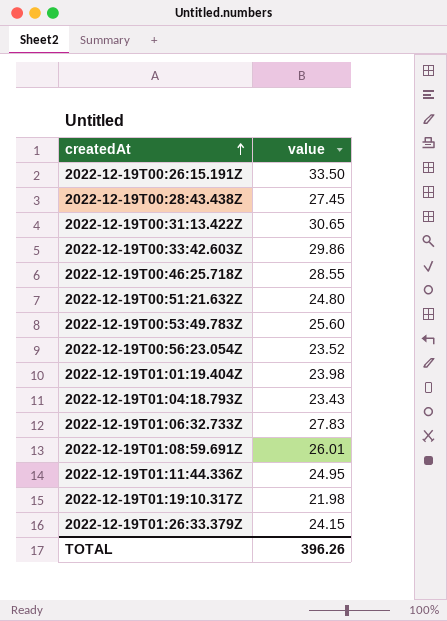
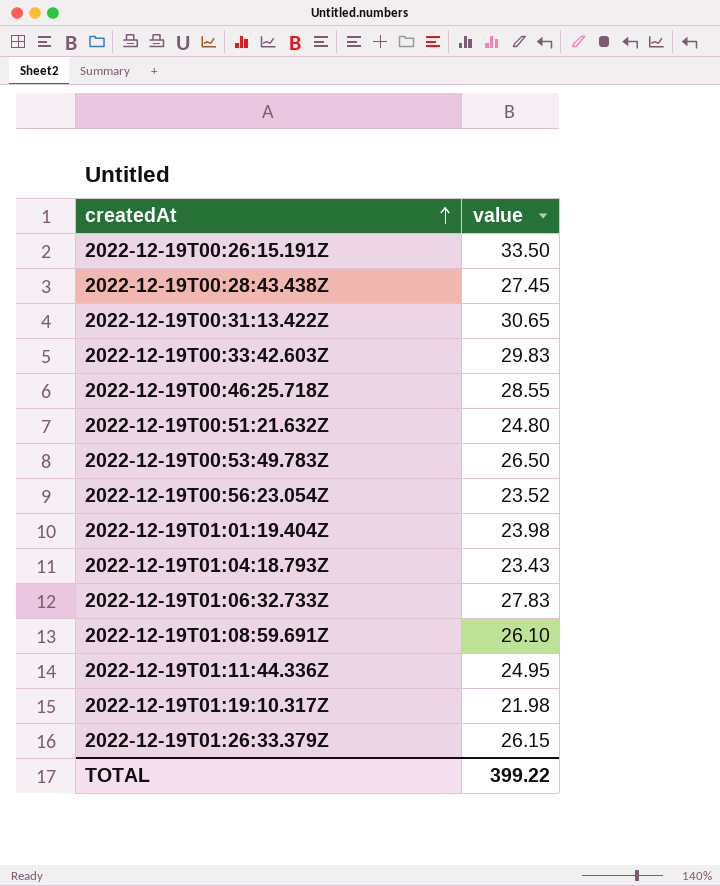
2022-12-19T00:33:42.603Z | value: 29.86 -> 29.83
2022-12-19T00:53:49.783Z | value: 25.60 -> 26.50
2022-12-19T01:08:59.691Z | value: 26.01 -> 26.10
2022-12-19T01:26:33.379Z | value: 24.15 -> 26.15
TOTAL | value: 396.26 -> 399.22

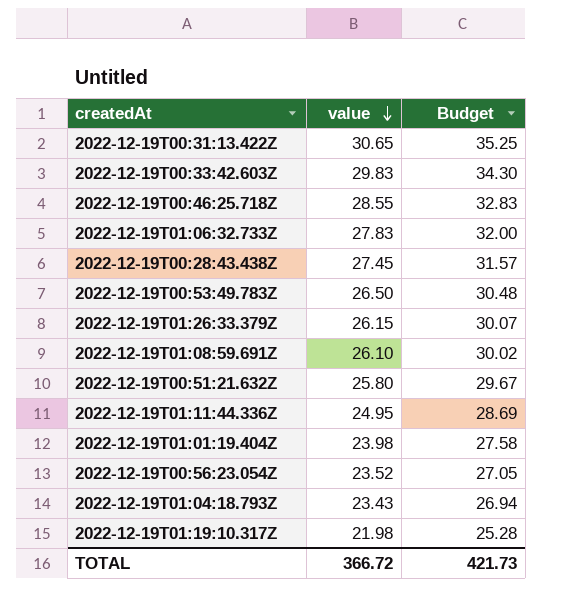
row order: createdAt ascending -> value descending
column Budget | formula: none -> [value] * 1.15
row 2022-12-19T00:26:15.191Z: 33.50 -> none
2022-12-19T00:51:21.632Z | value: 24.80 -> 25.80
TOTAL | value: 399.22 -> 366.72

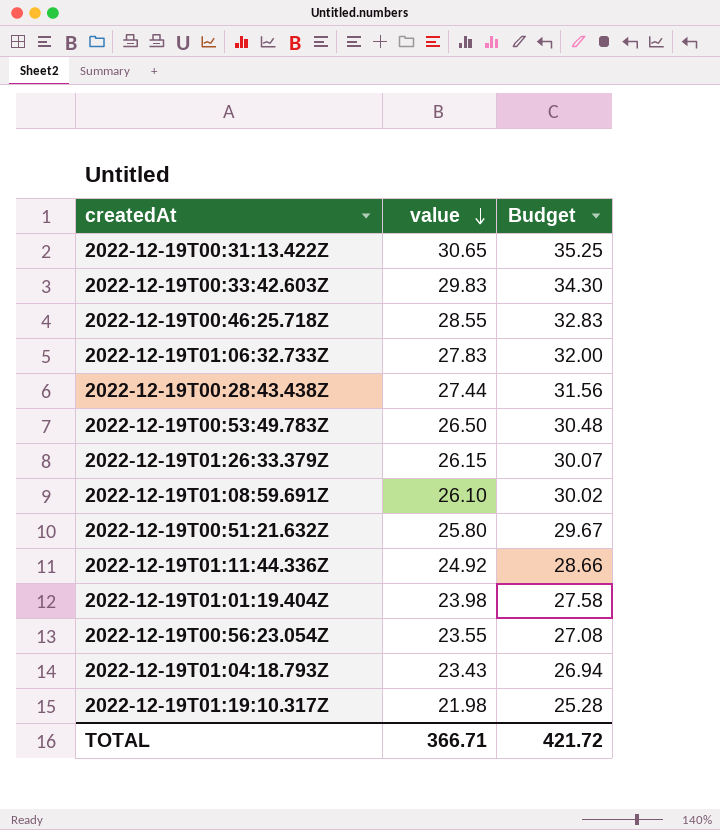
2022-12-19T00:28:43.438Z | value: 27.45 -> 27.44
2022-12-19T00:28:43.438Z | Budget: 31.57 -> 31.56
2022-12-19T01:11:44.336Z | value: 24.95 -> 24.92
2022-12-19T01:11:44.336Z | Budget: 28.69 -> 28.66
2022-12-19T00:56:23.054Z | value: 23.52 -> 23.55
2022-12-19T00:56:23.054Z | Budget: 27.05 -> 27.08
TOTAL | value: 366.72 -> 366.71
TOTAL | Budget: 421.73 -> 421.72

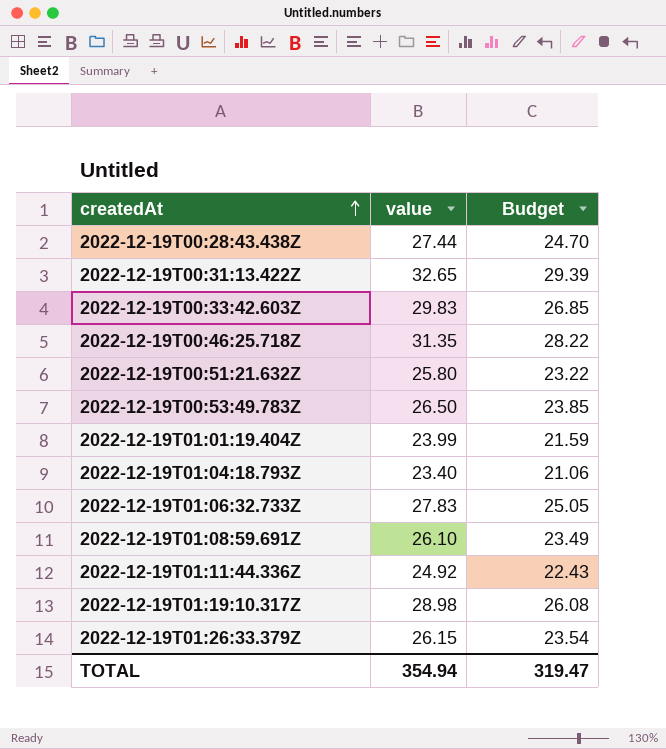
row order: value descending -> createdAt ascending
column Budget | formula: [value] * 1.15 -> [value] * 0.9
row 2022-12-19T00:56:23.054Z: 23.55 | 27.08 -> none
2022-12-19T00:31:13.422Z | value: 30.65 -> 32.65
2022-12-19T00:46:25.718Z | value: 28.55 -> 31.35
2022-12-19T01:01:19.404Z | value: 23.98 -> 23.99
2022-12-19T01:04:18.793Z | value: 23.43 -> 23.40
2022-12-19T01:19:10.317Z | value: 21.98 -> 28.98
TOTAL | value: 366.71 -> 354.94
TOTAL | Budget: 421.72 -> 319.47

